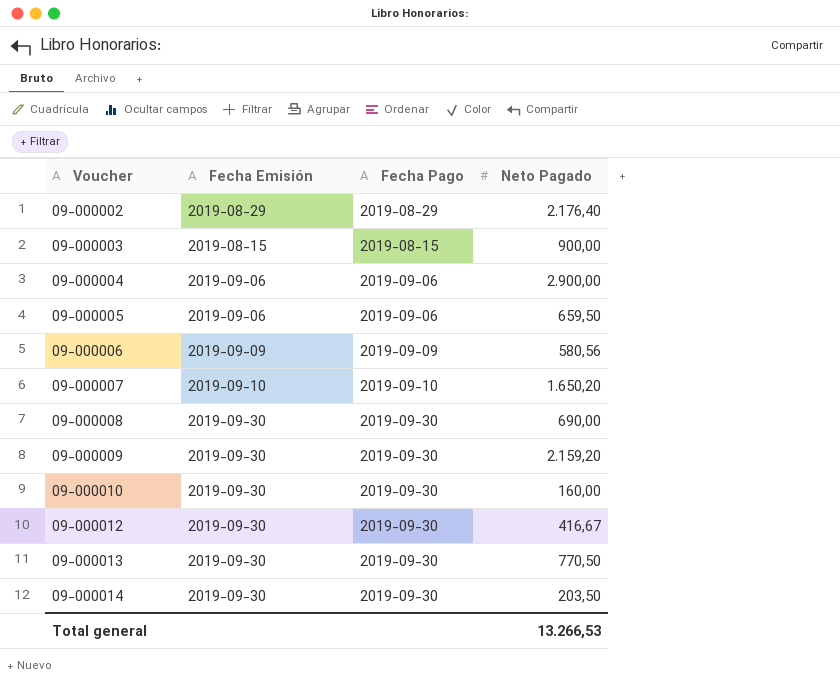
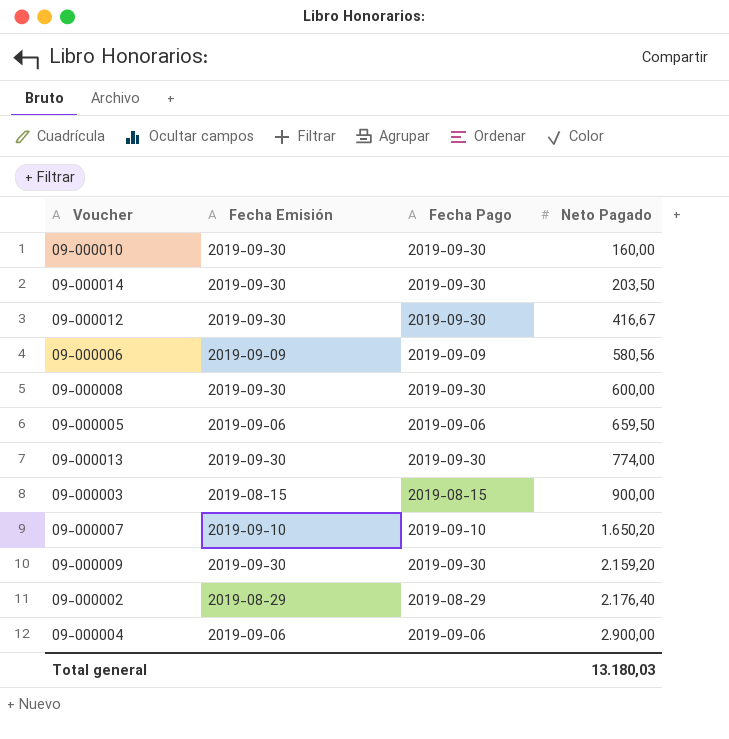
row order: Voucher ascending -> Neto Pagado ascending
09-000008 | Neto Pagado: 690,00 -> 600,00
09-000013 | Neto Pagado: 770,50 -> 774,00
Total general | Neto Pagado: 13.266,53 -> 13.180,03

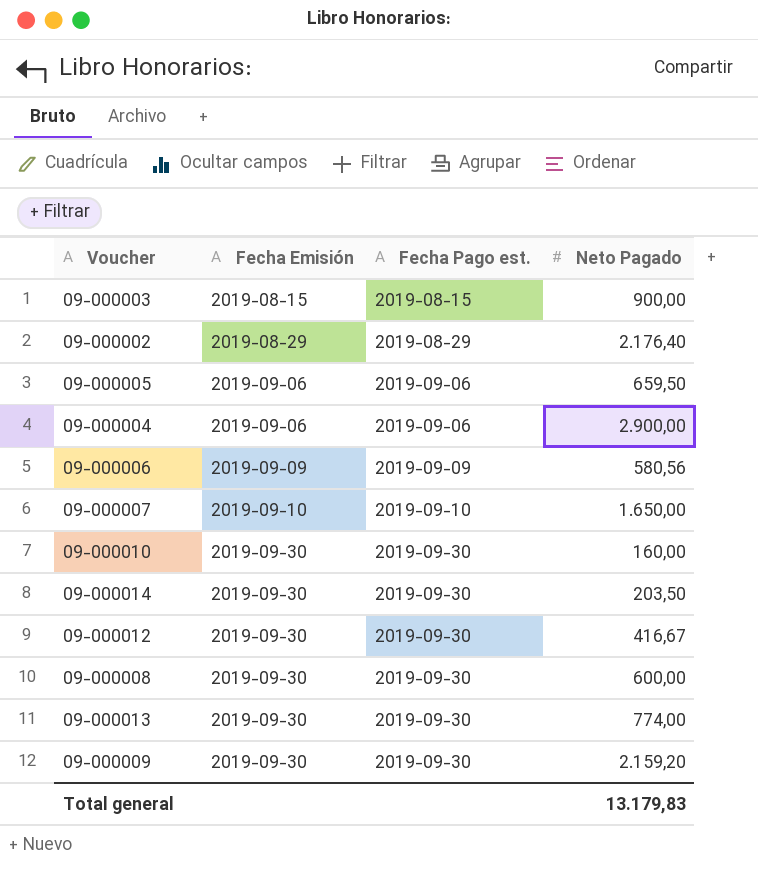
row order: Neto Pagado ascending -> Fecha Emisión ascending
column name: Fecha Pago -> Fecha Pago est.
09-000007 | Neto Pagado: 1.650,20 -> 1.650,00
Total general | Neto Pagado: 13.180,03 -> 13.179,83

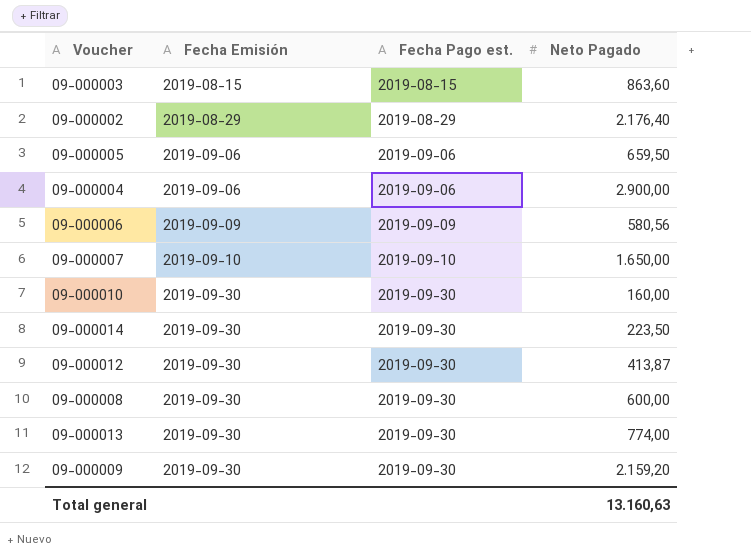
09-000003 | Neto Pagado: 900,00 -> 863,60
09-000014 | Neto Pagado: 203,50 -> 223,50
09-000012 | Neto Pagado: 416,67 -> 413,87
Total general | Neto Pagado: 13.179,83 -> 13.160,63

